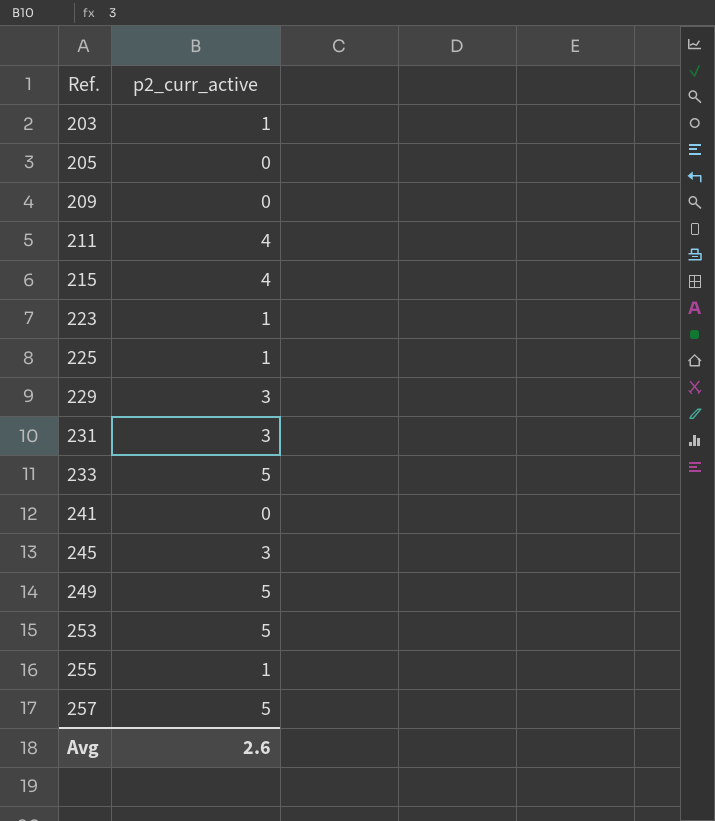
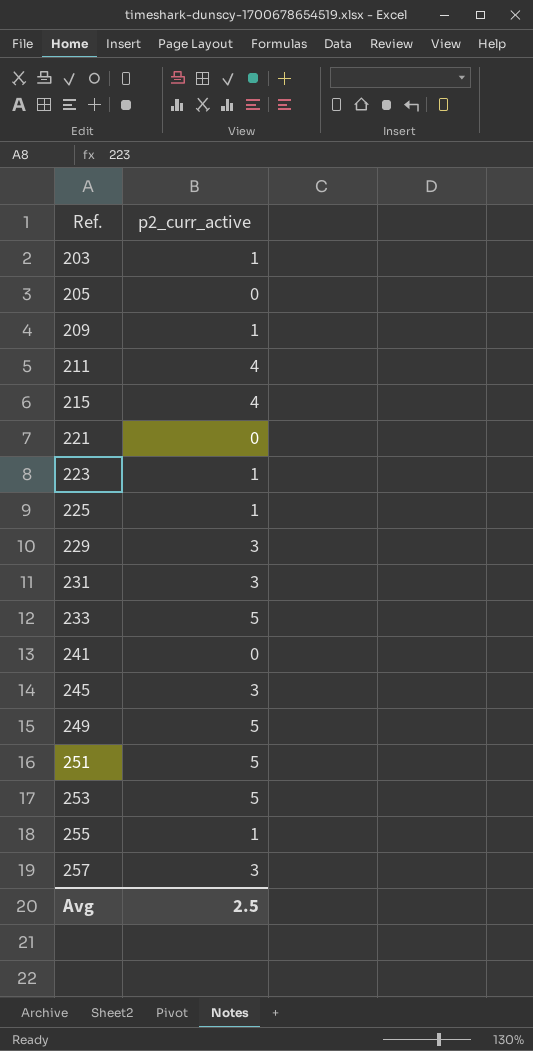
209 | p2_curr_active: 0 -> 1
row 221: none -> 0
row 251: none -> 5
257 | p2_curr_active: 5 -> 3
Avg | p2_curr_active: 2.6 -> 2.5

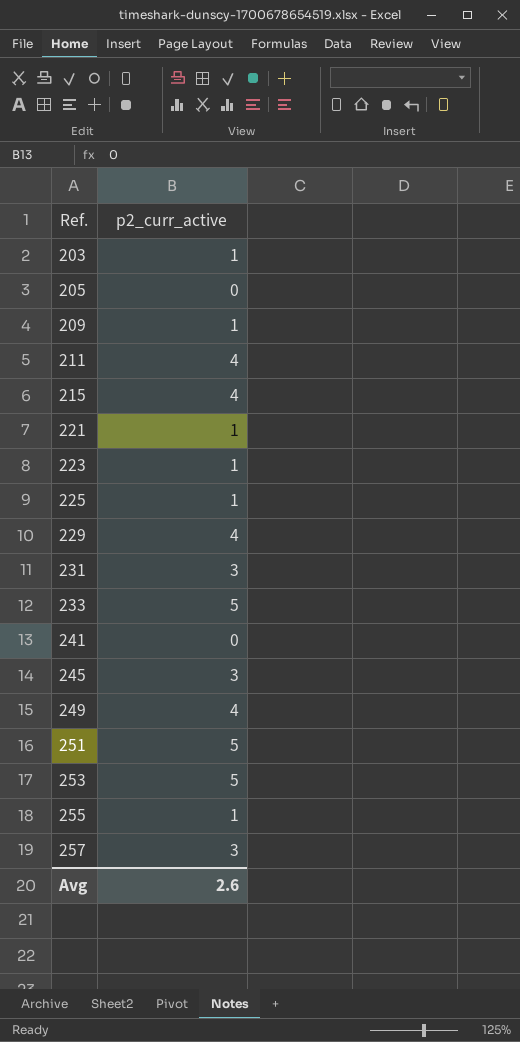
221 | p2_curr_active: 0 -> 1
229 | p2_curr_active: 3 -> 4
249 | p2_curr_active: 5 -> 4
Avg | p2_curr_active: 2.5 -> 2.6

